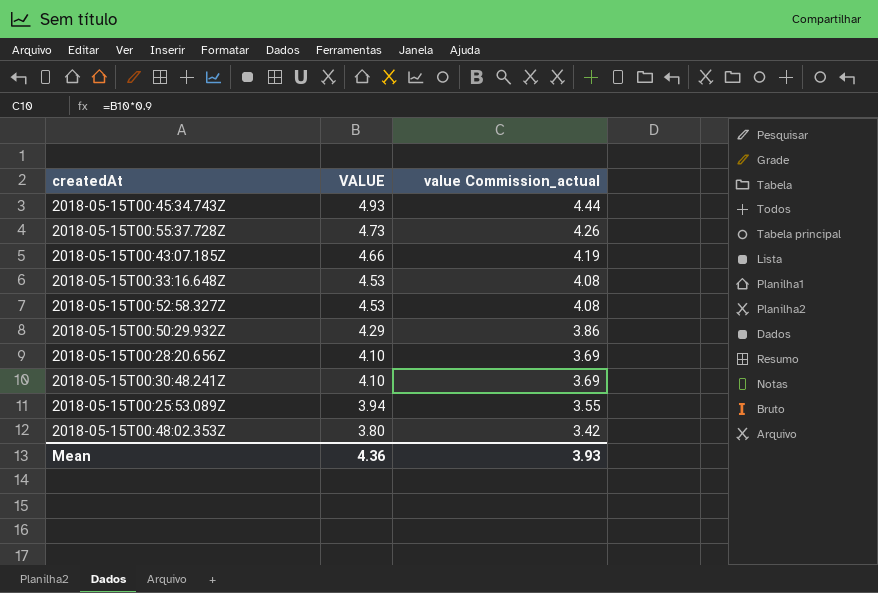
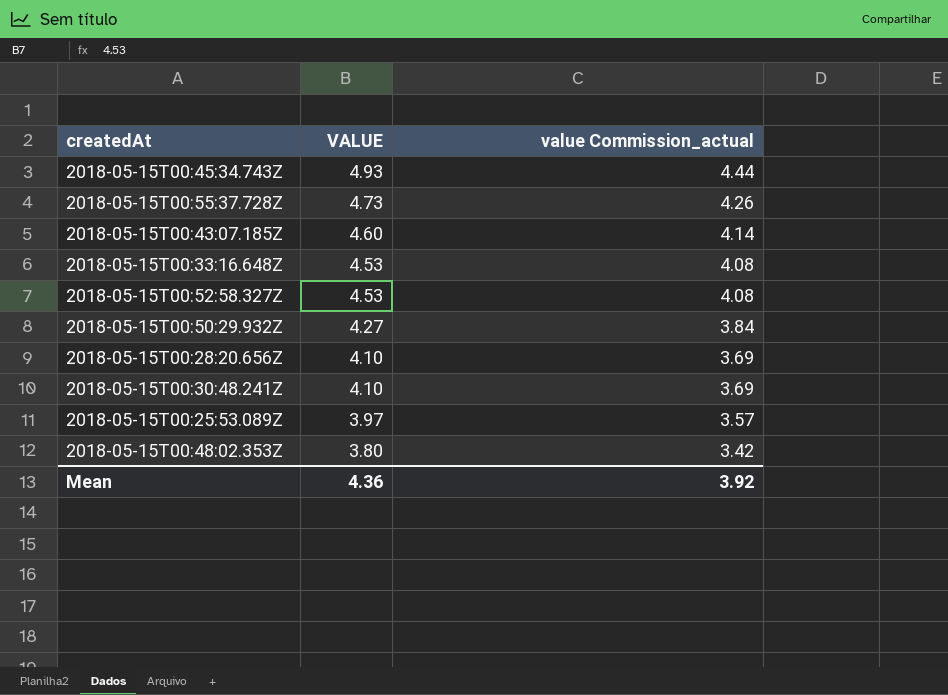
2018-05-15T00:43:07.185Z | VALUE: 4.66 -> 4.60
2018-05-15T00:43:07.185Z | value Commission_actual: 4.19 -> 4.14
2018-05-15T00:50:29.932Z | VALUE: 4.29 -> 4.27
2018-05-15T00:50:29.932Z | value Commission_actual: 3.86 -> 3.84
2018-05-15T00:25:53.089Z | VALUE: 3.94 -> 3.97
2018-05-15T00:25:53.089Z | value Commission_actual: 3.55 -> 3.57
Mean | value Commission_actual: 3.93 -> 3.92

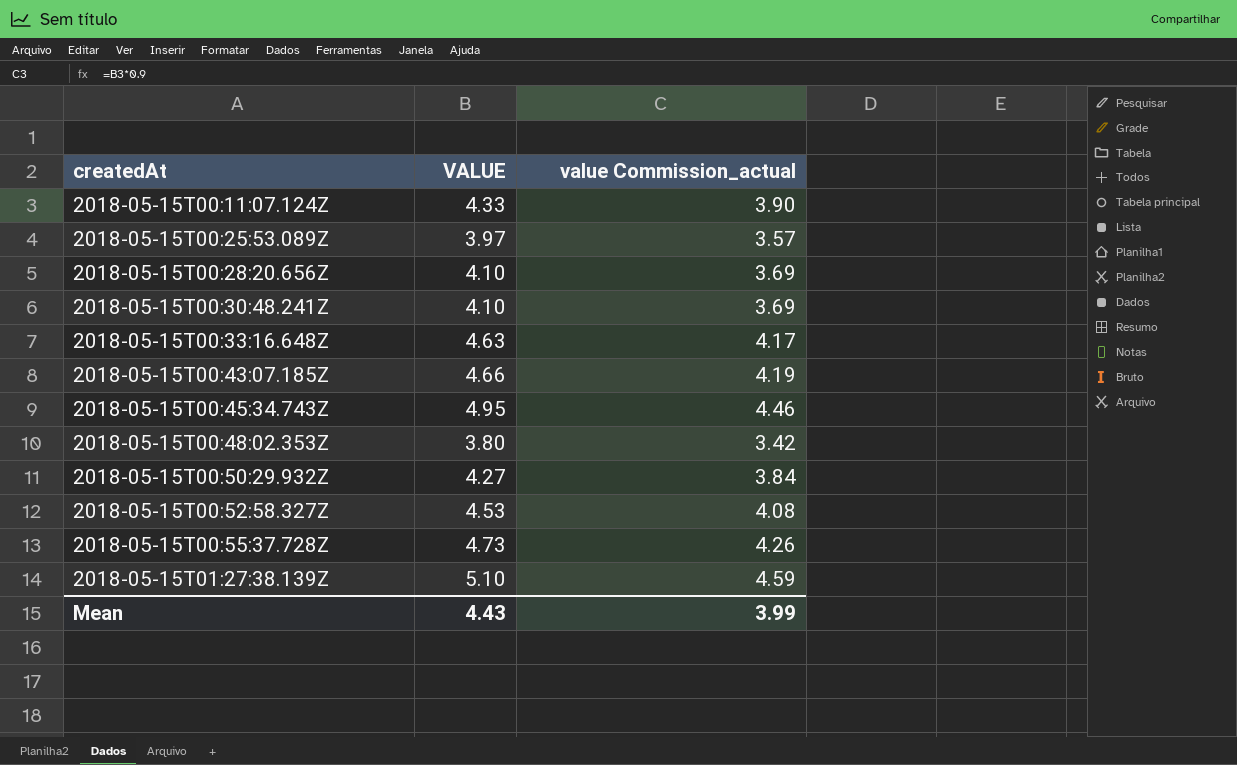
row order: VALUE descending -> createdAt ascending
row 2018-05-15T00:11:07.124Z: none -> 4.33 | 3.90
2018-05-15T00:33:16.648Z | VALUE: 4.53 -> 4.63
2018-05-15T00:33:16.648Z | value Commission_actual: 4.08 -> 4.17
2018-05-15T00:43:07.185Z | VALUE: 4.60 -> 4.66
2018-05-15T00:43:07.185Z | value Commission_actual: 4.14 -> 4.19
2018-05-15T00:45:34.743Z | VALUE: 4.93 -> 4.95
2018-05-15T00:45:34.743Z | value Commission_actual: 4.44 -> 4.46
row 2018-05-15T01:27:38.139Z: none -> 5.10 | 4.59
Mean | VALUE: 4.36 -> 4.43
Mean | value Commission_actual: 3.92 -> 3.99

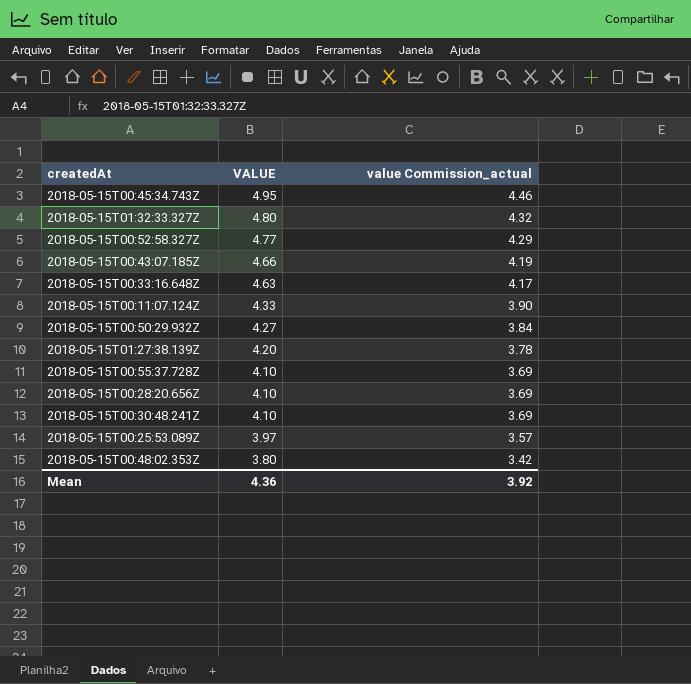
row order: createdAt ascending -> VALUE descending
row 2018-05-15T01:32:33.327Z: none -> 4.80 | 4.32
2018-05-15T00:52:58.327Z | VALUE: 4.53 -> 4.77
2018-05-15T00:52:58.327Z | value Commission_actual: 4.08 -> 4.29
2018-05-15T01:27:38.139Z | VALUE: 5.10 -> 4.20
2018-05-15T01:27:38.139Z | value Commission_actual: 4.59 -> 3.78
2018-05-15T00:55:37.728Z | VALUE: 4.73 -> 4.10
2018-05-15T00:55:37.728Z | value Commission_actual: 4.26 -> 3.69
Mean | VALUE: 4.43 -> 4.36
Mean | value Commission_actual: 3.99 -> 3.92

